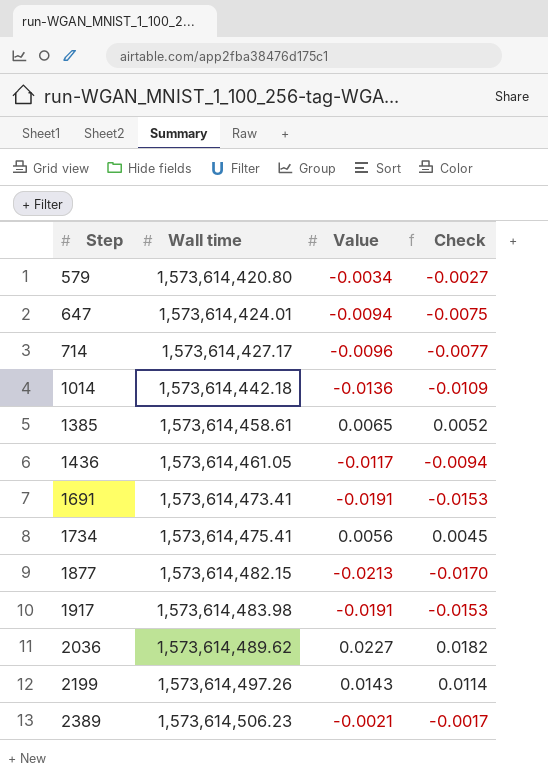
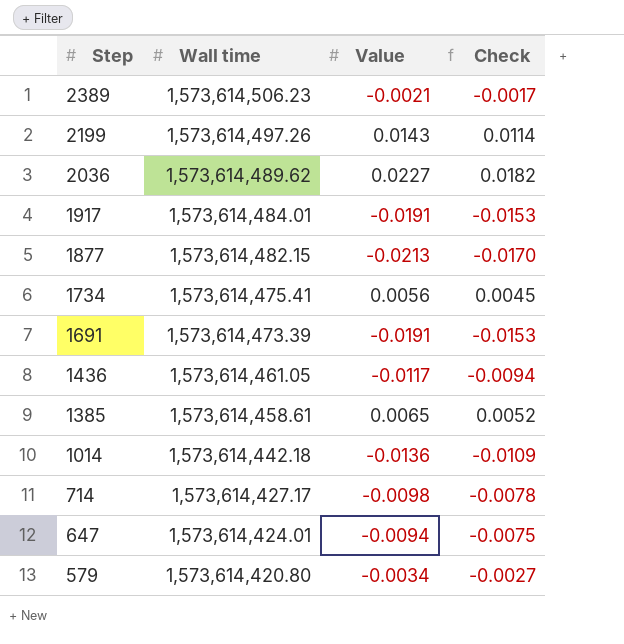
row order: Step ascending -> Step descending
1917 | Wall time: 1,573,614,483.98 -> 1,573,614,484.01
1691 | Wall time: 1,573,614,473.41 -> 1,573,614,473.39
714 | Value: -0.0096 -> -0.0098
714 | Check: -0.0077 -> -0.0078

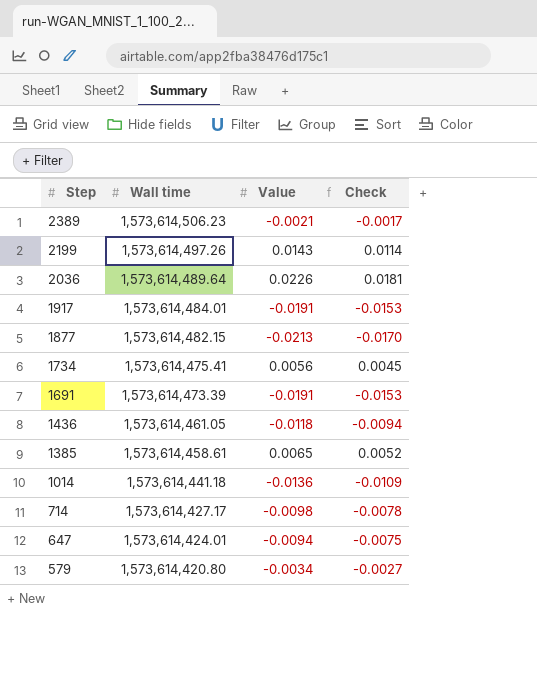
2036 | Wall time: 1,573,614,489.62 -> 1,573,614,489.64
2036 | Value: 0.0227 -> 0.0226
2036 | Check: 0.0182 -> 0.0181
1436 | Value: -0.0117 -> -0.0118
1014 | Wall time: 1,573,614,442.18 -> 1,573,614,441.18

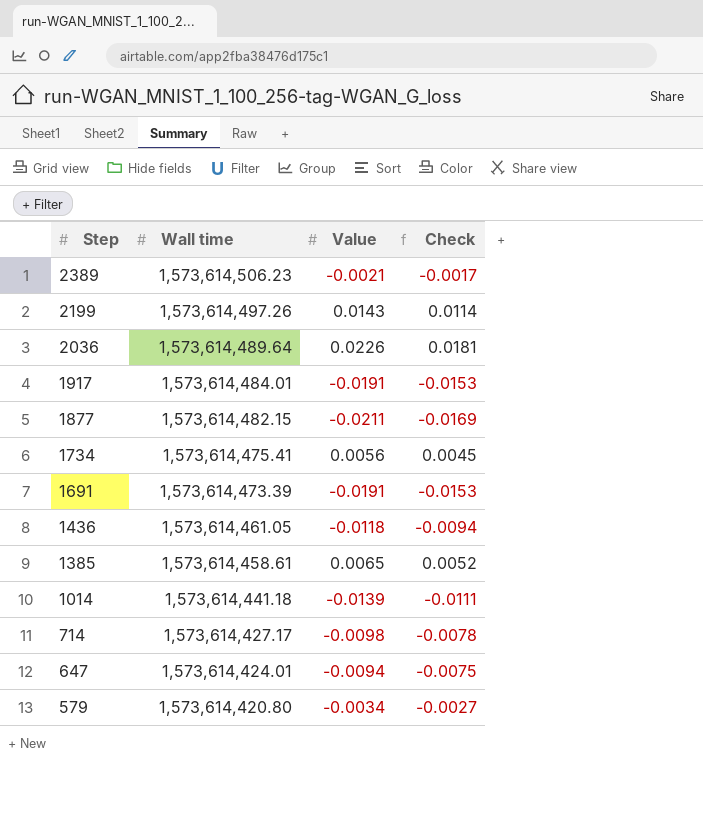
1877 | Value: -0.0213 -> -0.0211
1877 | Check: -0.0170 -> -0.0169
1014 | Value: -0.0136 -> -0.0139
1014 | Check: -0.0109 -> -0.0111

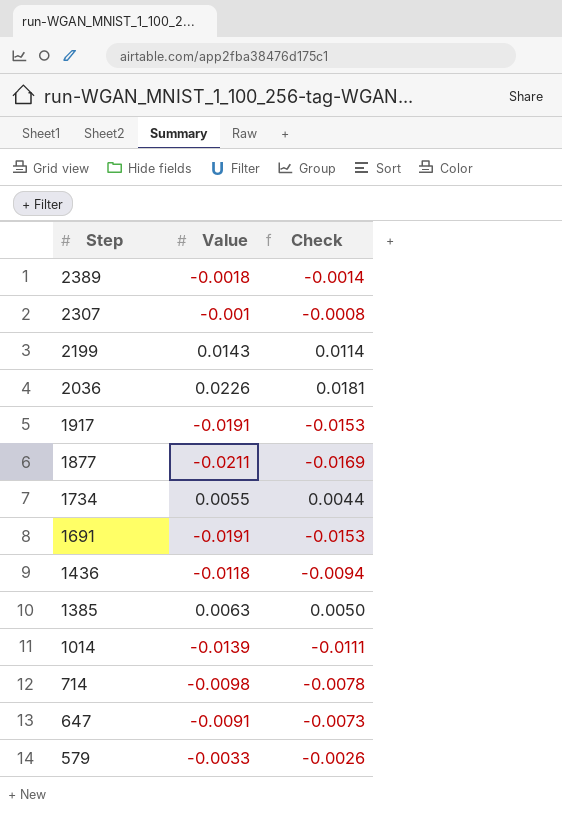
column Wall time | position: 2 -> none
2389 | Value: -0.0021 -> -0.0018
2389 | Check: -0.0017 -> -0.0014
row 2307: none -> -0.001 | -0.0008
1734 | Value: 0.0056 -> 0.0055
1734 | Check: 0.0045 -> 0.0044
1385 | Value: 0.0065 -> 0.0063
1385 | Check: 0.0052 -> 0.0050
647 | Value: -0.0094 -> -0.0091
647 | Check: -0.0075 -> -0.0073
579 | Value: -0.0034 -> -0.0033
579 | Check: -0.0027 -> -0.0026

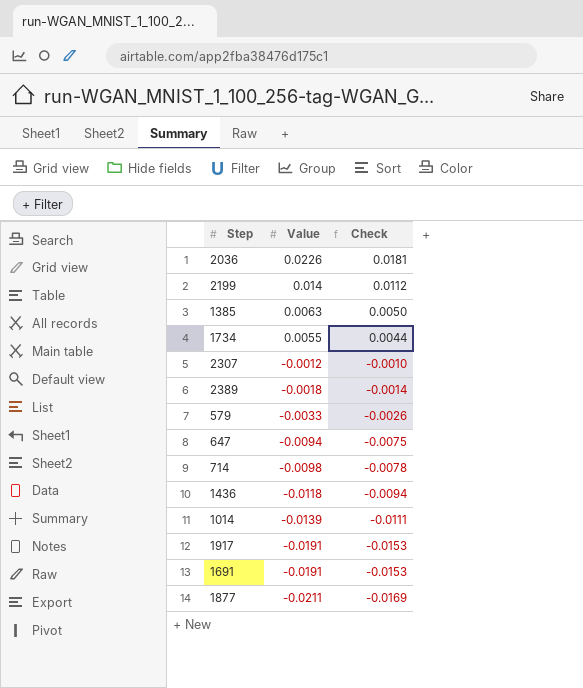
row order: Step descending -> Value descending
2199 | Value: 0.0143 -> 0.014
2199 | Check: 0.0114 -> 0.0112
2307 | Value: -0.001 -> -0.0012
2307 | Check: -0.0008 -> -0.0010
647 | Value: -0.0091 -> -0.0094
647 | Check: -0.0073 -> -0.0075

